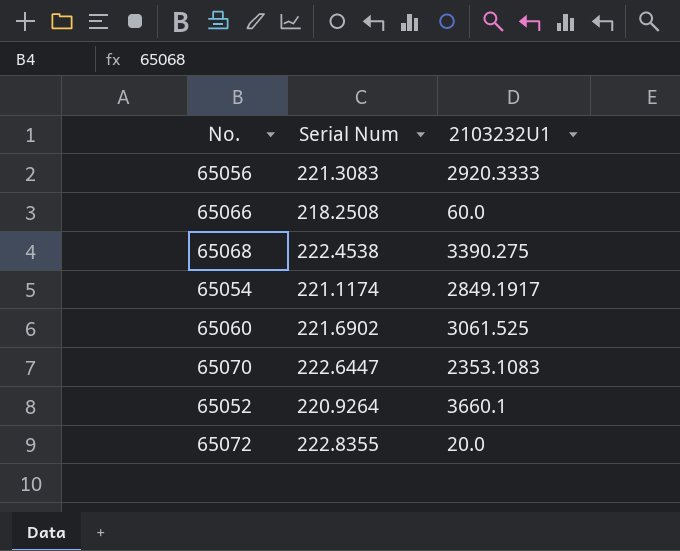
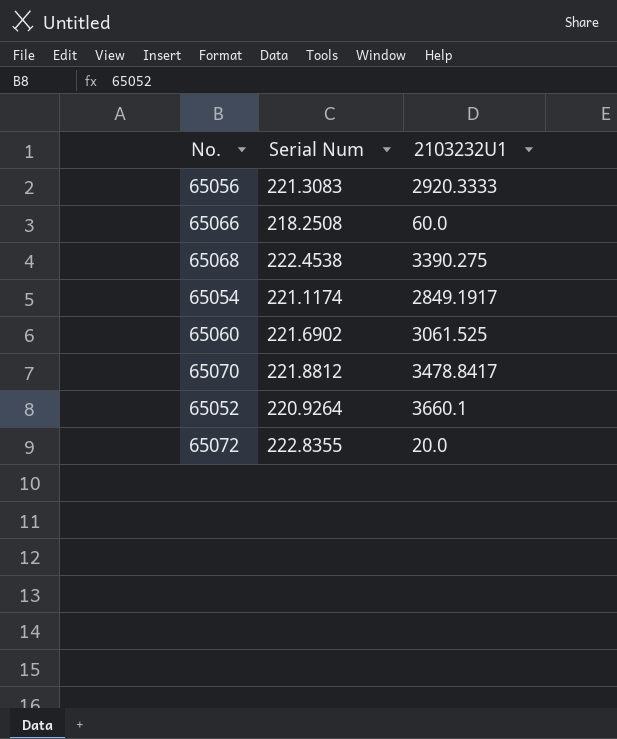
65070 | Serial Num: 222.6447 -> 221.8812
65070 | 2103232U1: 2353.1083 -> 3478.8417

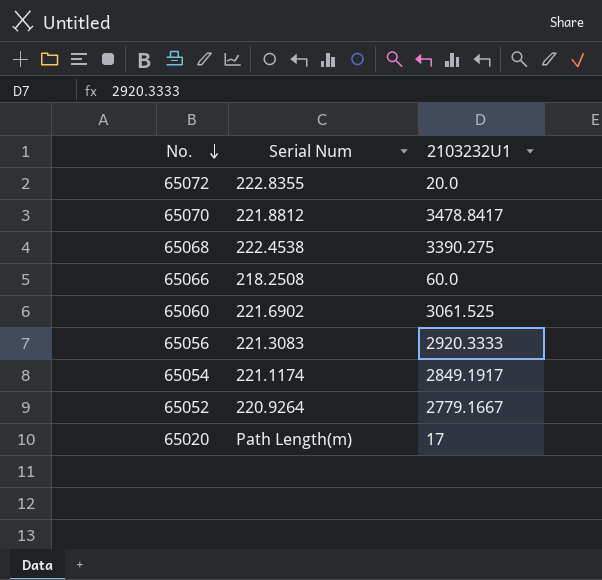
row order: none -> No. descending
65052 | 2103232U1: 3660.1 -> 2779.1667
row 65020: none -> Path Length(m) | 17

